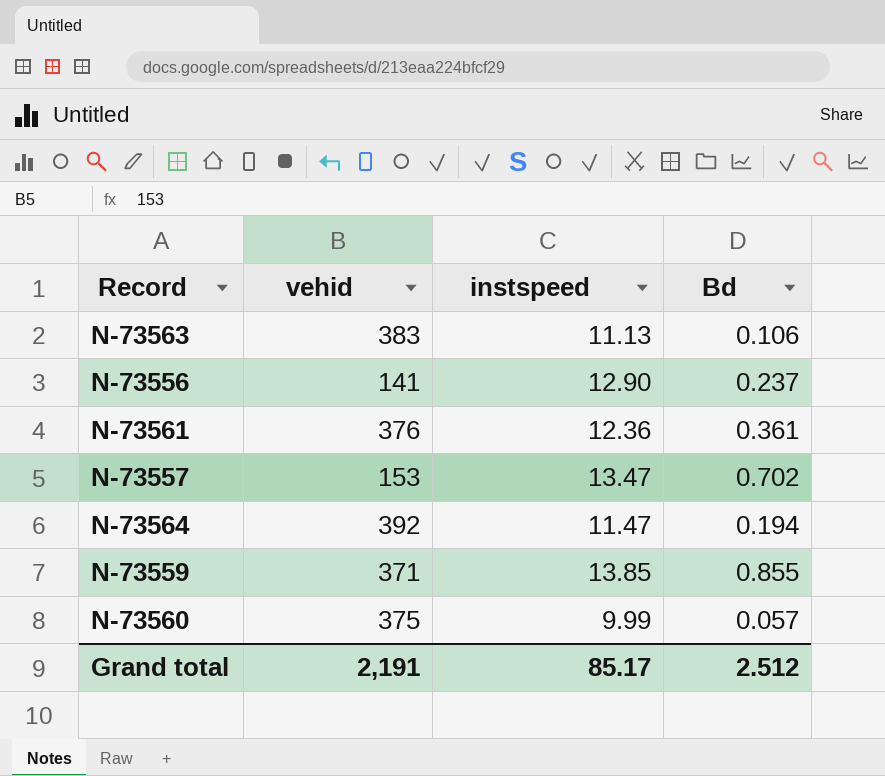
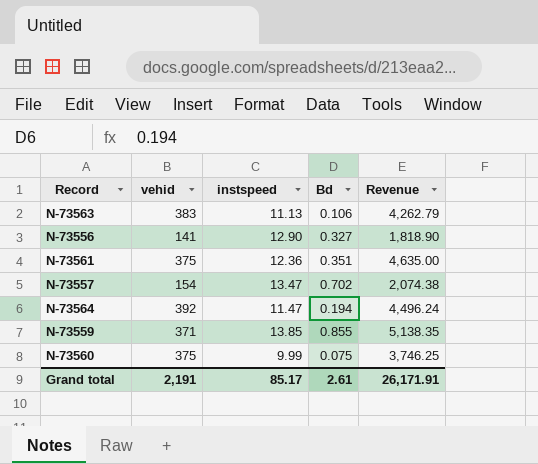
column Revenue | formula: none -> [vehid] * [instspeed]
N-73556 | Bd: 0.237 -> 0.327
N-73561 | vehid: 376 -> 375
N-73561 | Bd: 0.361 -> 0.351
N-73557 | vehid: 153 -> 154
N-73560 | Bd: 0.057 -> 0.075
Grand total | Bd: 2.512 -> 2.61

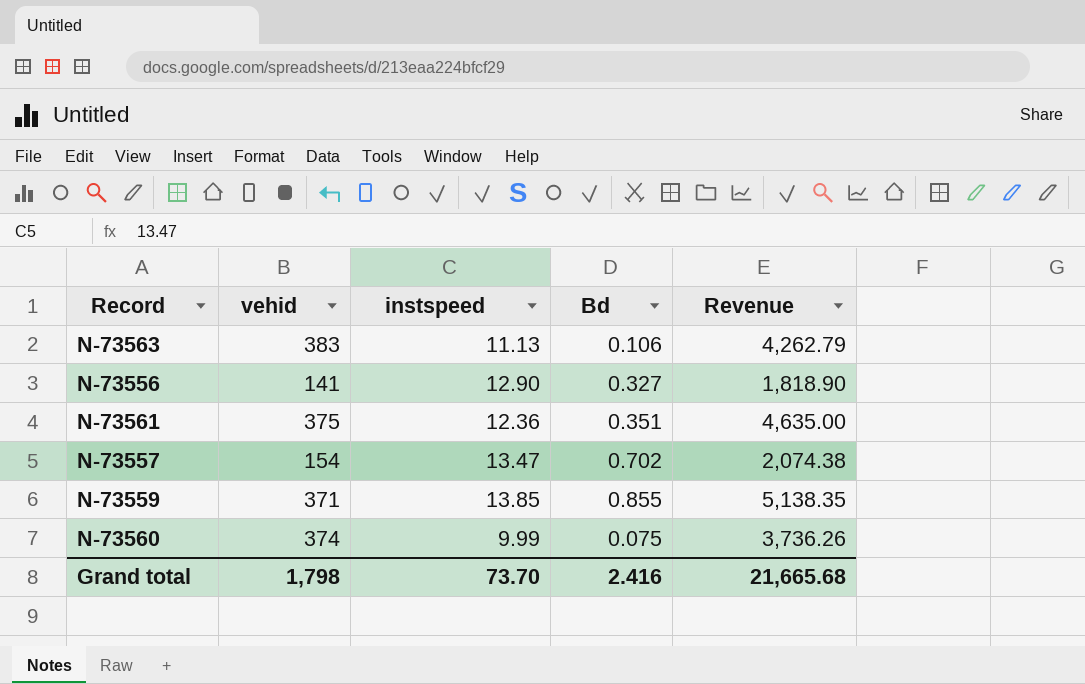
row N-73564: 392 | 11.47 | 0.194 | 4,496.24 -> none
N-73560 | vehid: 375 -> 374
N-73560 | Revenue: 3,746.25 -> 3,736.26
Grand total | vehid: 2,191 -> 1,798
Grand total | instspeed: 85.17 -> 73.70
Grand total | Bd: 2.61 -> 2.416
Grand total | Revenue: 26,171.91 -> 21,665.68

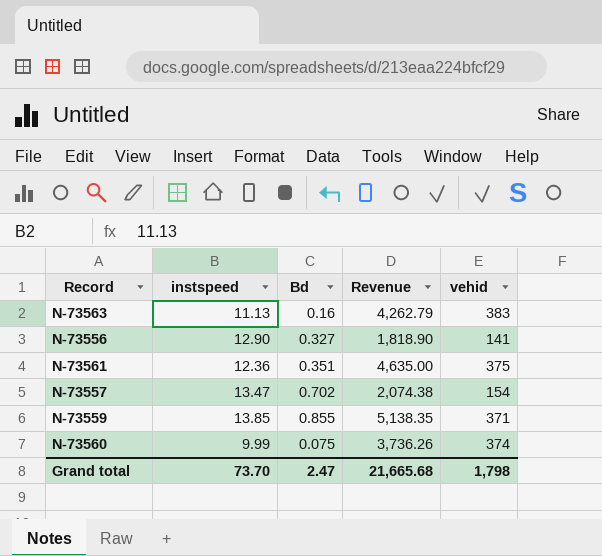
column vehid | position: 2 -> 5
N-73563 | Bd: 0.106 -> 0.16
Grand total | Bd: 2.416 -> 2.47

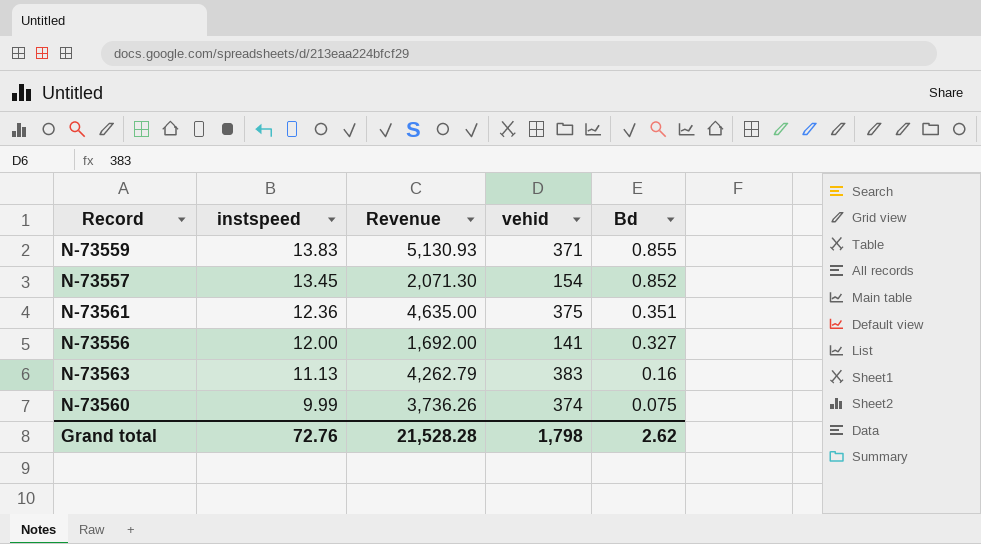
row order: none -> instspeed descending
column Bd | position: 3 -> 5
N-73559 | instspeed: 13.85 -> 13.83
N-73559 | Revenue: 5,138.35 -> 5,130.93
N-73557 | instspeed: 13.47 -> 13.45
N-73557 | Revenue: 2,074.38 -> 2,071.30
N-73557 | Bd: 0.702 -> 0.852
N-73556 | instspeed: 12.90 -> 12.00
N-73556 | Revenue: 1,818.90 -> 1,692.00
Grand total | instspeed: 73.70 -> 72.76
Grand total | Revenue: 21,665.68 -> 21,528.28
Grand total | Bd: 2.47 -> 2.62

